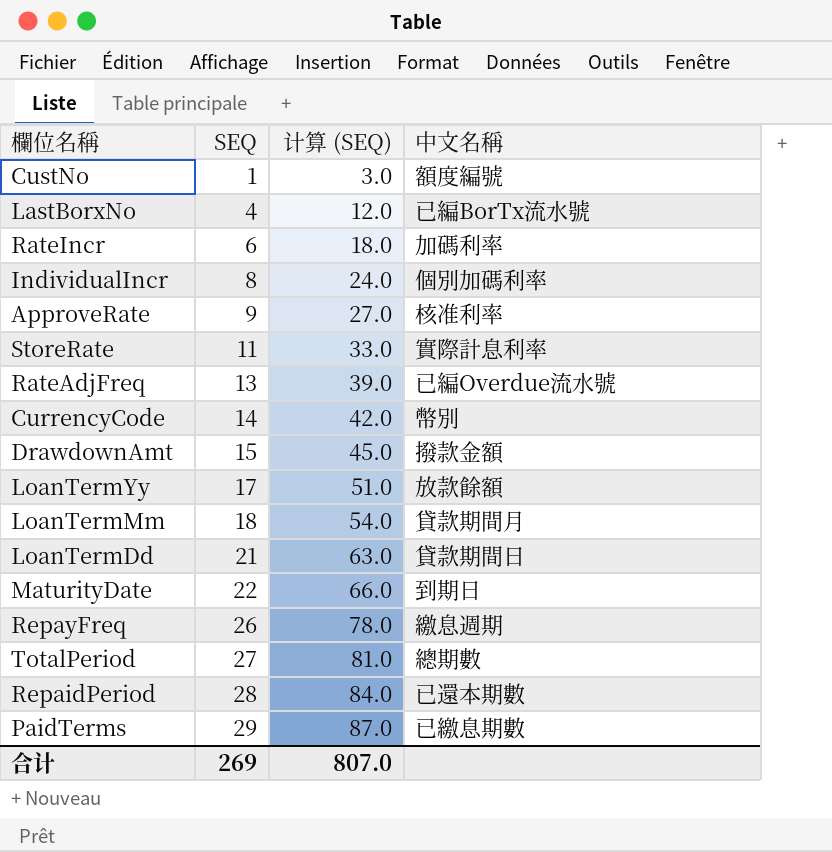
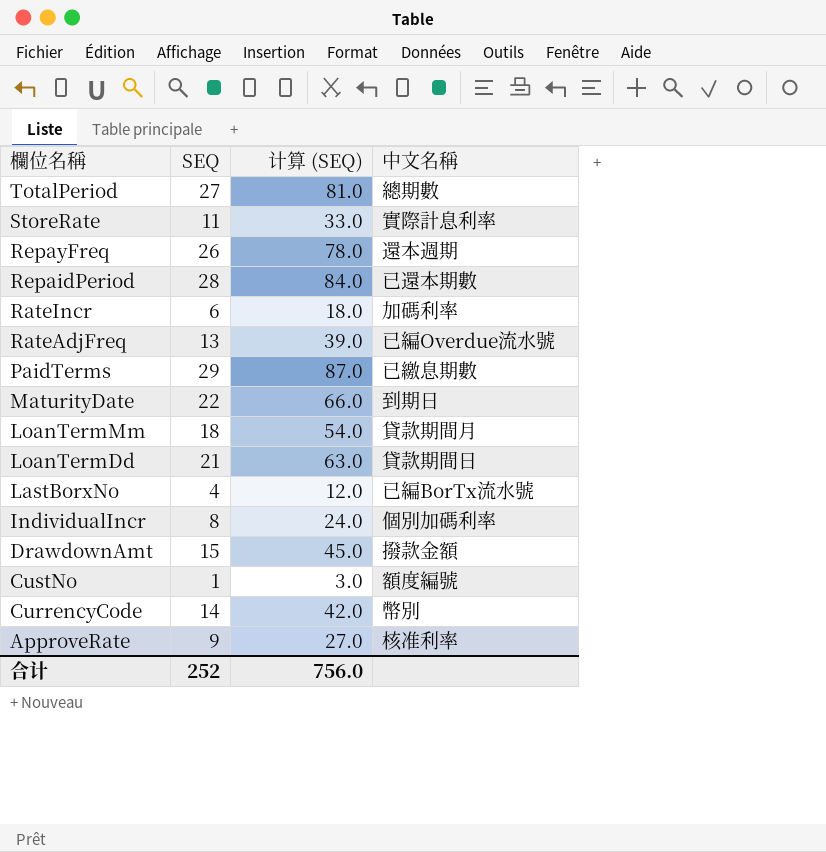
row order: SEQ ascending -> 欄位名稱 descending
row LoanTermYy: 17 | 51.0 | 放款餘額 -> none
RepayFreq | 中文名稱: 繳息週期 -> 還本週期
合计 | SEQ: 269 -> 252
合计 | 计算 (SEQ): 807.0 -> 756.0

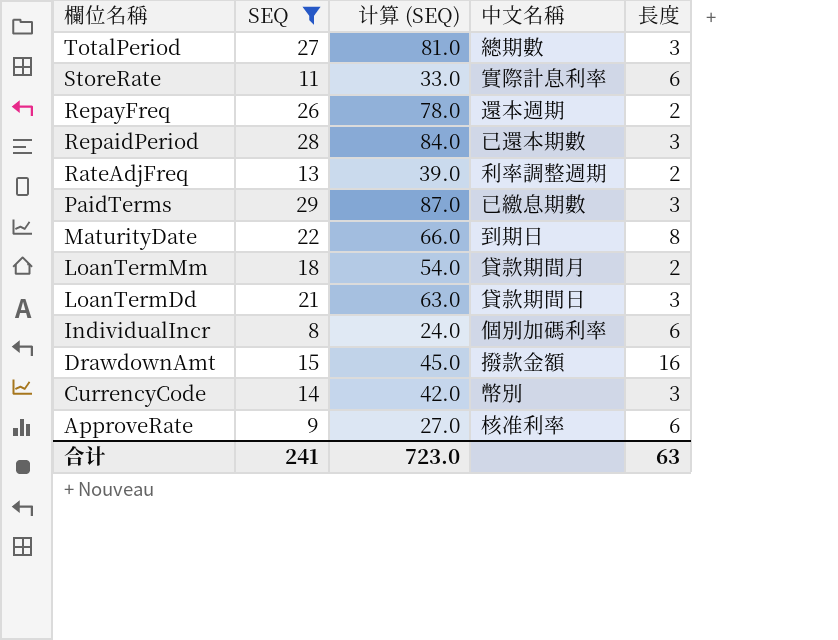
filter: none -> SEQ >= 8
column 長度 | position: none -> 5
RateAdjFreq | 中文名稱: 已編Overdue流水號 -> 利率調整週期
合计 | SEQ: 252 -> 241
合计 | 计算 (SEQ): 756.0 -> 723.0

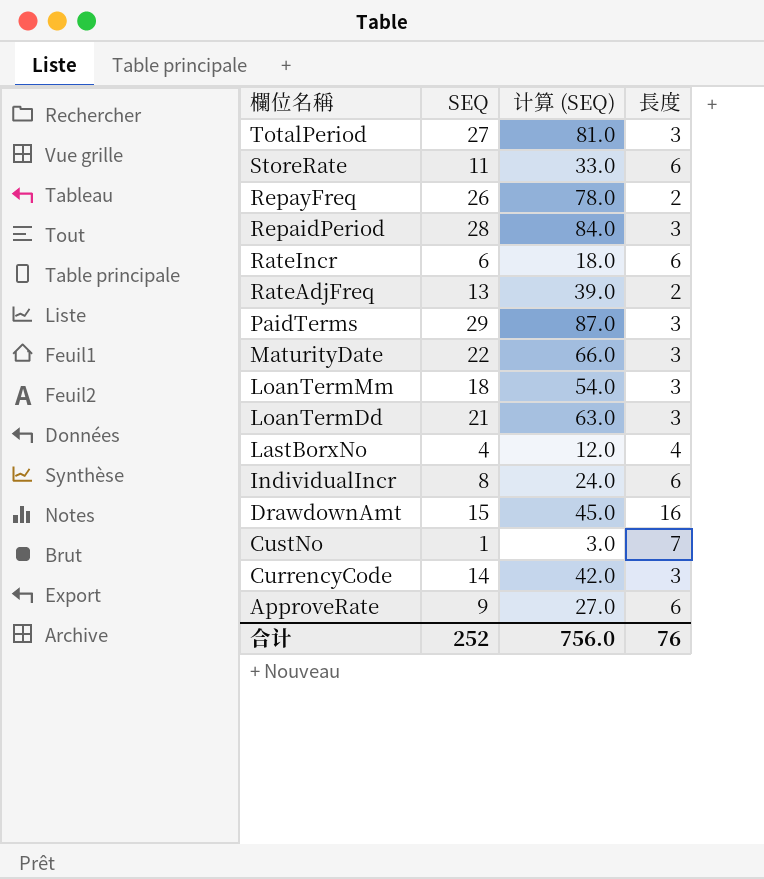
filter: SEQ >= 8 -> none
column 中文名稱 | position: 4 -> none
MaturityDate | 長度: 8 -> 3
LoanTermMm | 長度: 2 -> 3
合计 | SEQ: 241 -> 252
合计 | 计算 (SEQ): 723.0 -> 756.0
合计 | 長度: 63 -> 76

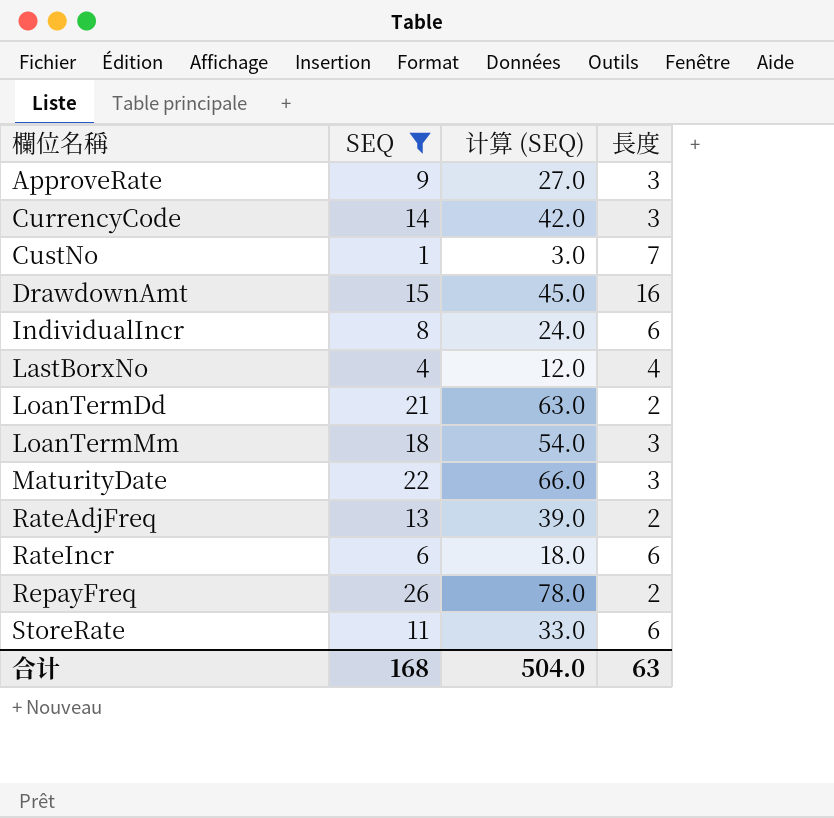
filter: none -> SEQ <= 26
row order: 欄位名稱 descending -> 欄位名稱 ascending
ApproveRate | 長度: 6 -> 3
LoanTermDd | 長度: 3 -> 2
合计 | SEQ: 252 -> 168
合计 | 计算 (SEQ): 756.0 -> 504.0
合计 | 長度: 76 -> 63

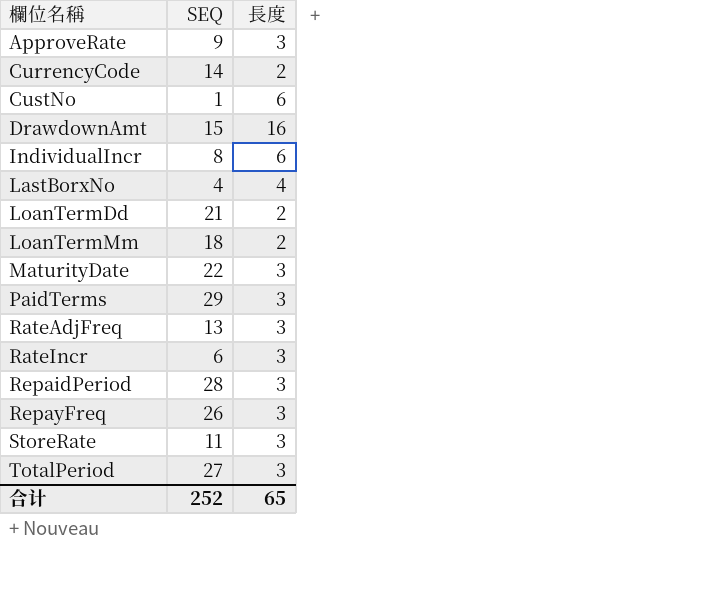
filter: SEQ <= 26 -> none
column 计算 (SEQ) | formula: [SEQ] * 3 -> none
CurrencyCode | 長度: 3 -> 2
CustNo | 長度: 7 -> 6
LoanTermMm | 長度: 3 -> 2
RateAdjFreq | 長度: 2 -> 3
RateIncr | 長度: 6 -> 3
RepayFreq | 長度: 2 -> 3
StoreRate | 長度: 6 -> 3
合计 | SEQ: 168 -> 252
合计 | 長度: 63 -> 65

